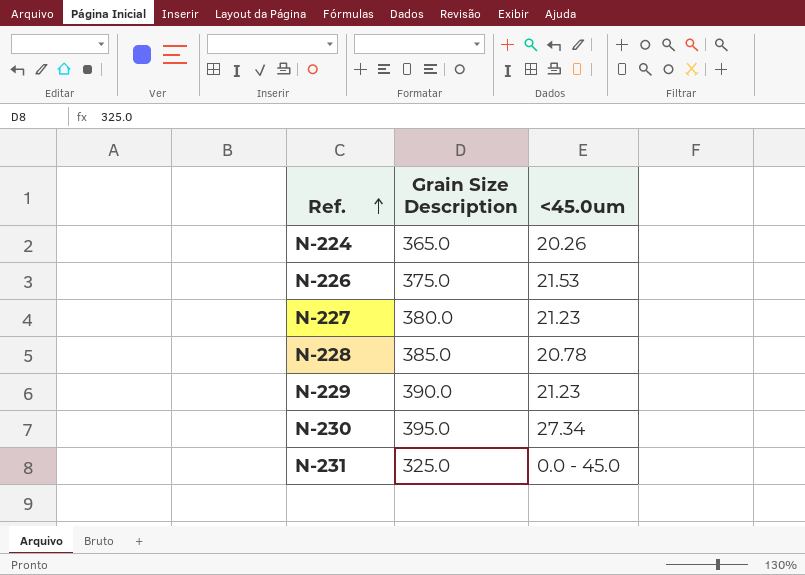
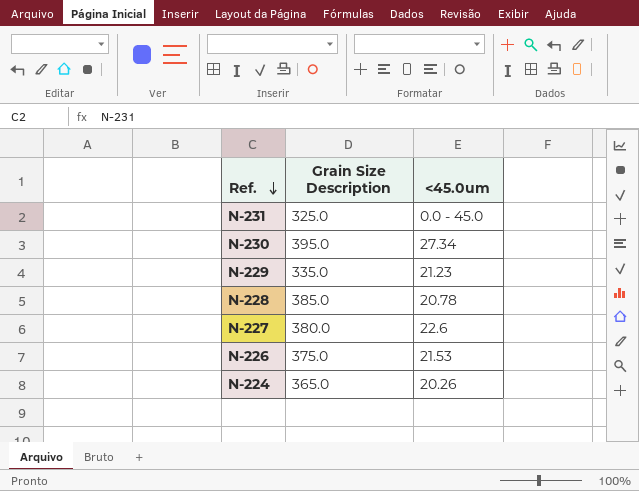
row order: Ref. ascending -> Ref. descending
N-229 | Grain Size Description: 390.0 -> 335.0
N-227 | <45.0um: 21.23 -> 22.6

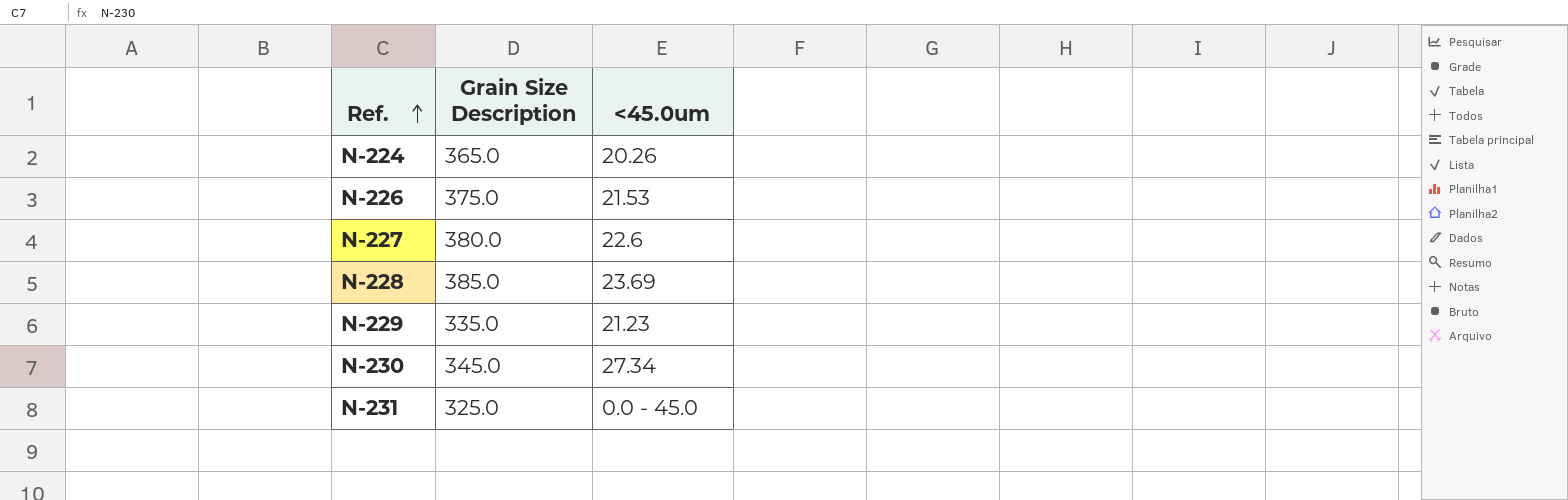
row order: Ref. descending -> Ref. ascending
N-228 | <45.0um: 20.78 -> 23.69
N-230 | Grain Size Description: 395.0 -> 345.0

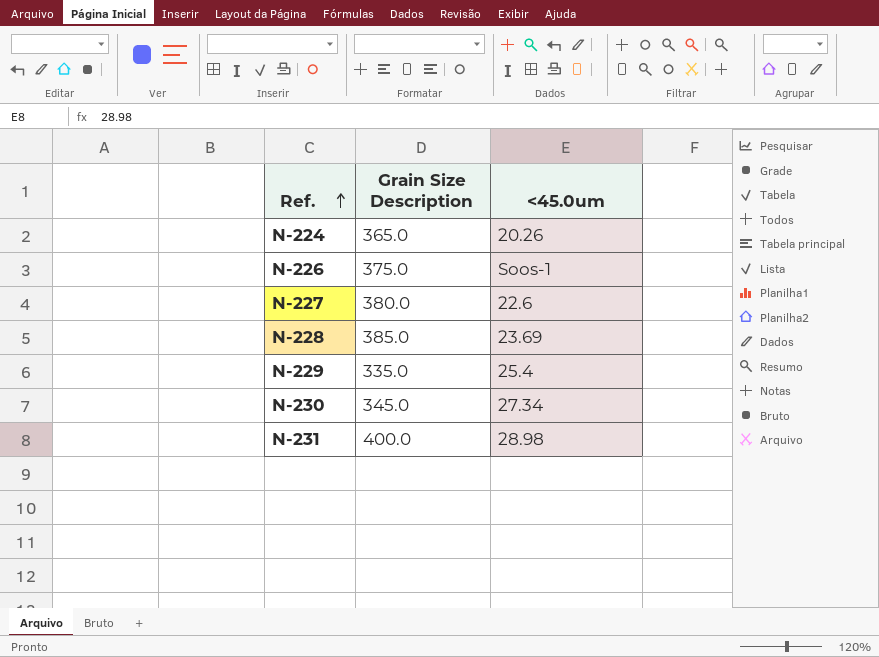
N-226 | <45.0um: 21.53 -> Soos-1
N-229 | <45.0um: 21.23 -> 25.4
N-231 | Grain Size Description: 325.0 -> 400.0
N-231 | <45.0um: 0.0 - 45.0 -> 28.98

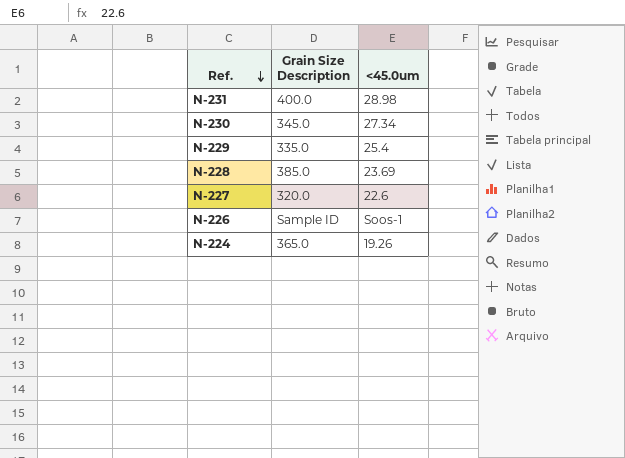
row order: Ref. ascending -> Ref. descending
N-227 | Grain Size Description: 380.0 -> 320.0
N-226 | Grain Size Description: 375.0 -> Sample ID
N-224 | <45.0um: 20.26 -> 19.26

